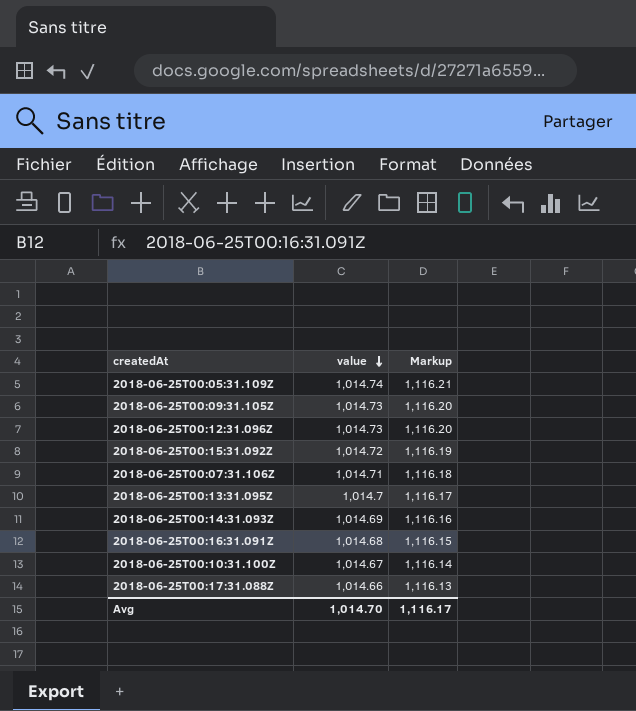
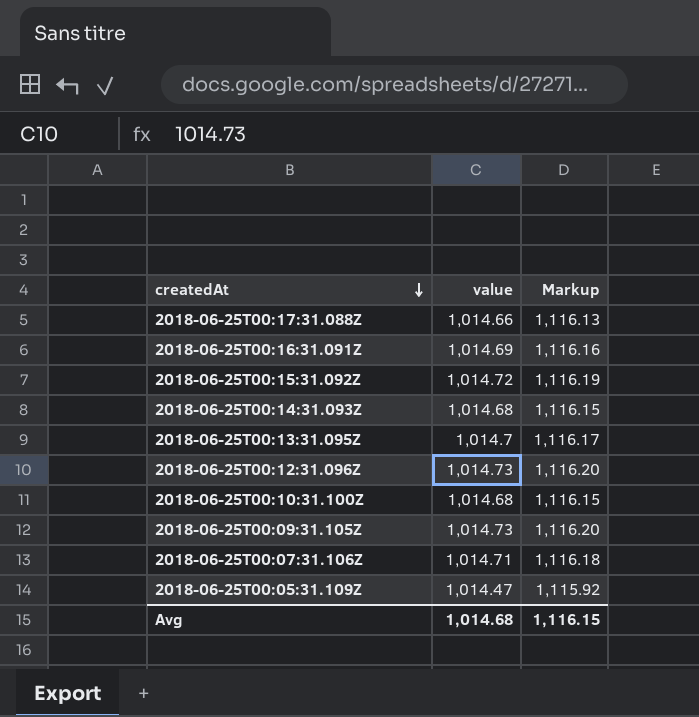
row order: value descending -> createdAt descending
2018-06-25T00:16:31.091Z | value: 1,014.68 -> 1,014.69
2018-06-25T00:16:31.091Z | Markup: 1,116.15 -> 1,116.16
2018-06-25T00:14:31.093Z | value: 1,014.69 -> 1,014.68
2018-06-25T00:14:31.093Z | Markup: 1,116.16 -> 1,116.15
2018-06-25T00:10:31.100Z | value: 1,014.67 -> 1,014.68
2018-06-25T00:10:31.100Z | Markup: 1,116.14 -> 1,116.15
2018-06-25T00:05:31.109Z | value: 1,014.74 -> 1,014.47
2018-06-25T00:05:31.109Z | Markup: 1,116.21 -> 1,115.92
Avg | value: 1,014.70 -> 1,014.68
Avg | Markup: 1,116.17 -> 1,116.15

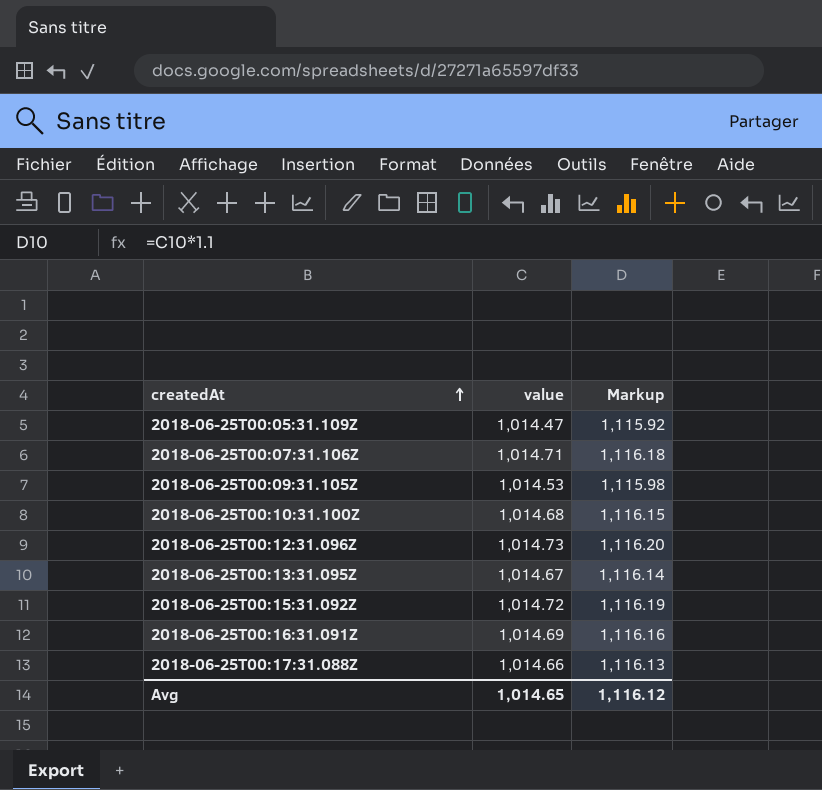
row order: createdAt descending -> createdAt ascending
row 2018-06-25T00:14:31.093Z: 1,014.68 | 1,116.15 -> none
2018-06-25T00:09:31.105Z | value: 1,014.73 -> 1,014.53
2018-06-25T00:09:31.105Z | Markup: 1,116.20 -> 1,115.98
2018-06-25T00:13:31.095Z | value: 1,014.7 -> 1,014.67
2018-06-25T00:13:31.095Z | Markup: 1,116.17 -> 1,116.14
Avg | value: 1,014.68 -> 1,014.65
Avg | Markup: 1,116.15 -> 1,116.12

